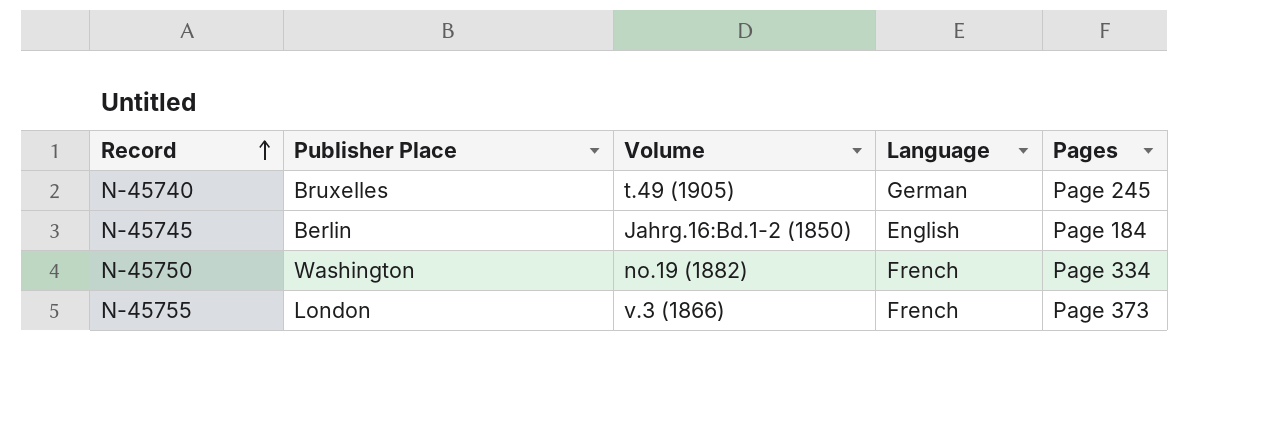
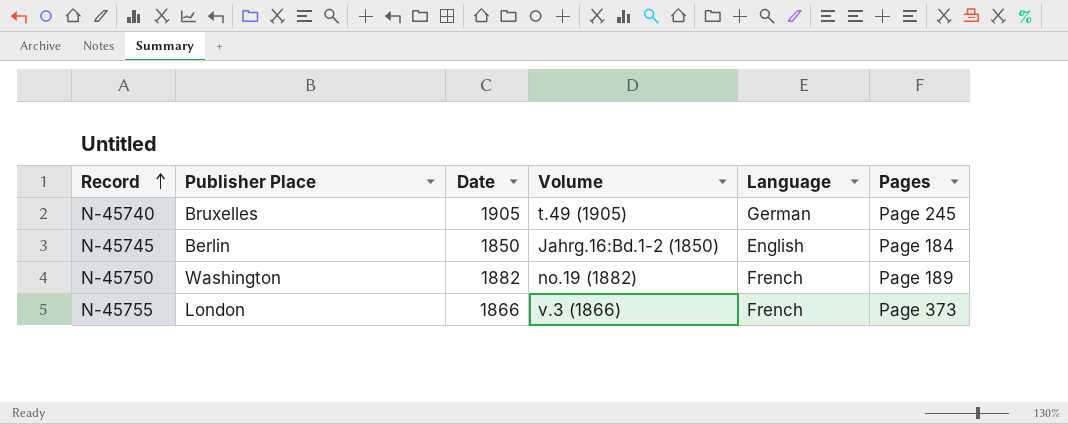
column Date | position: none -> 3
N-45750 | Pages: Page 334 -> Page 189

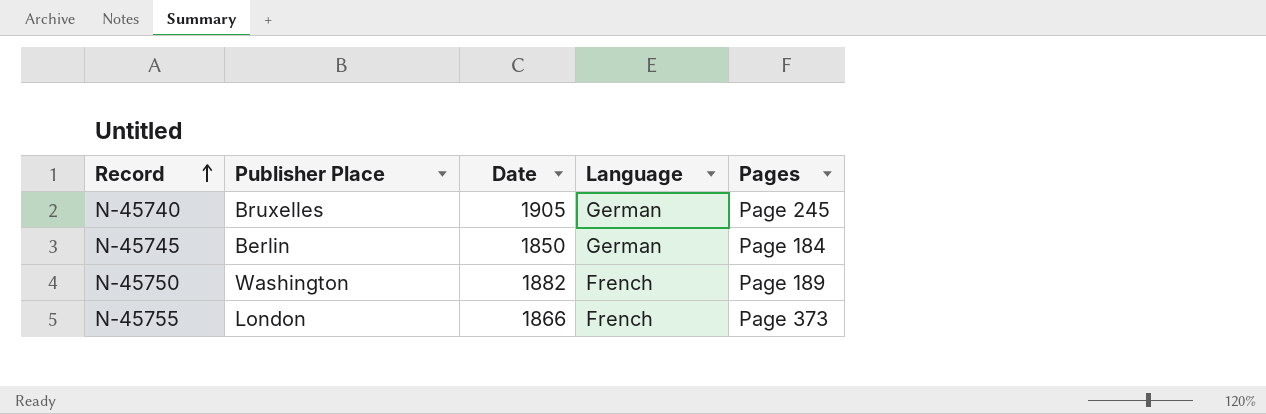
column Volume | position: 4 -> none
N-45745 | Language: English -> German

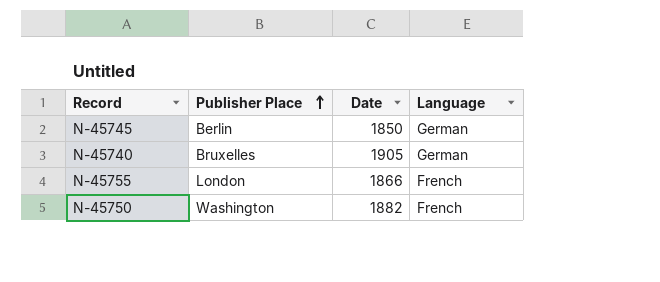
row order: Record ascending -> Publisher Place ascending
column Pages | position: 5 -> none

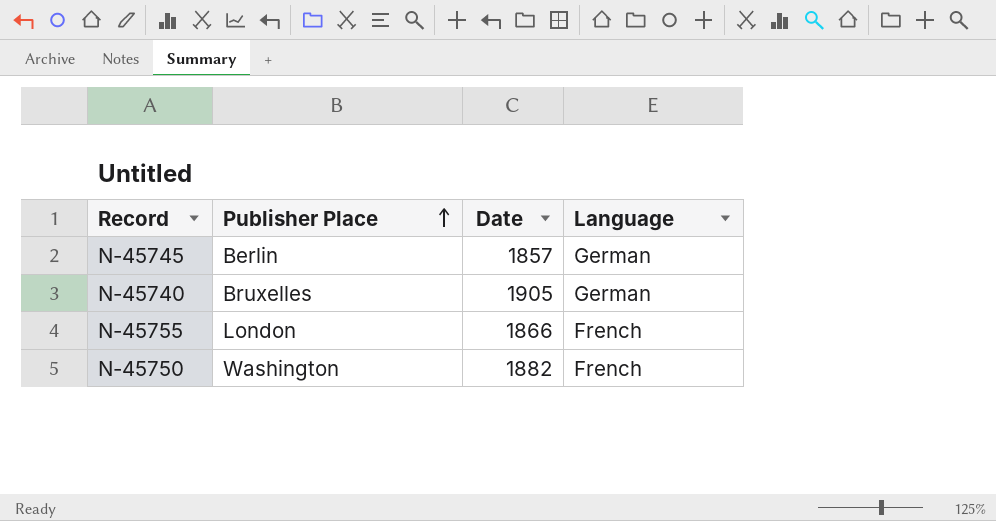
N-45745 | Date: 1850 -> 1857

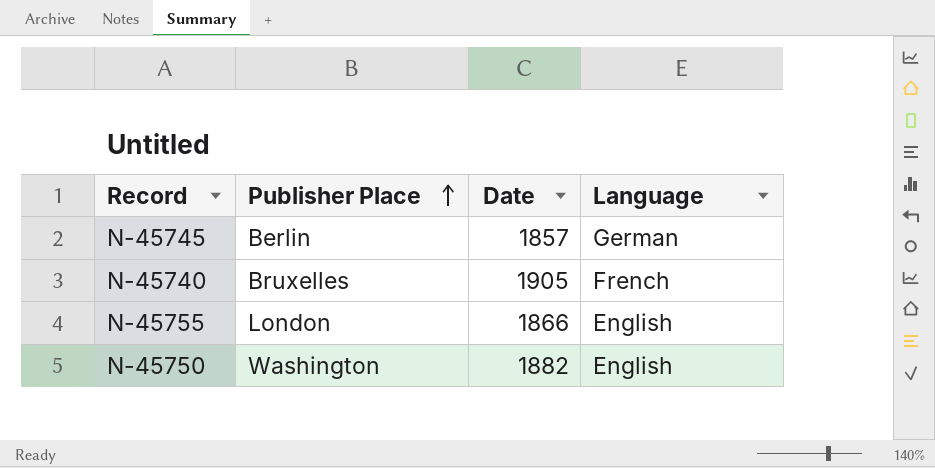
N-45740 | Language: German -> French
N-45755 | Language: French -> English
N-45750 | Language: French -> English

